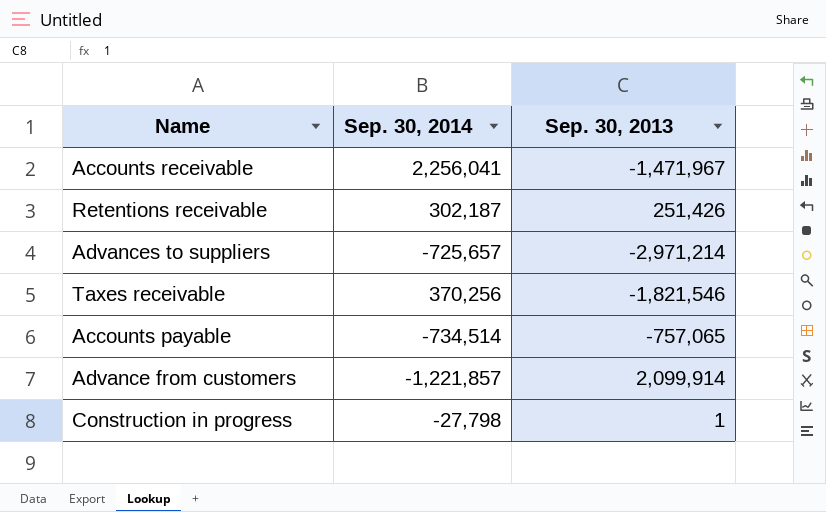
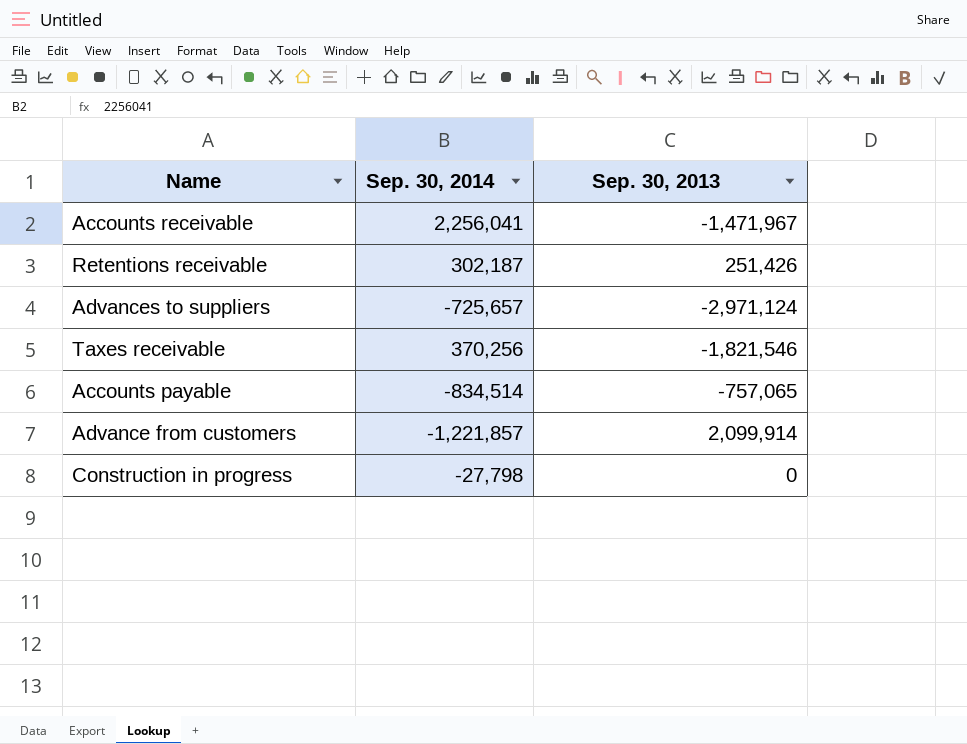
Advances to suppliers | Sep. 30, 2013: -2,971,214 -> -2,971,124
Accounts payable | Sep. 30, 2014: -734,514 -> -834,514
Construction in progress | Sep. 30, 2013: 1 -> 0

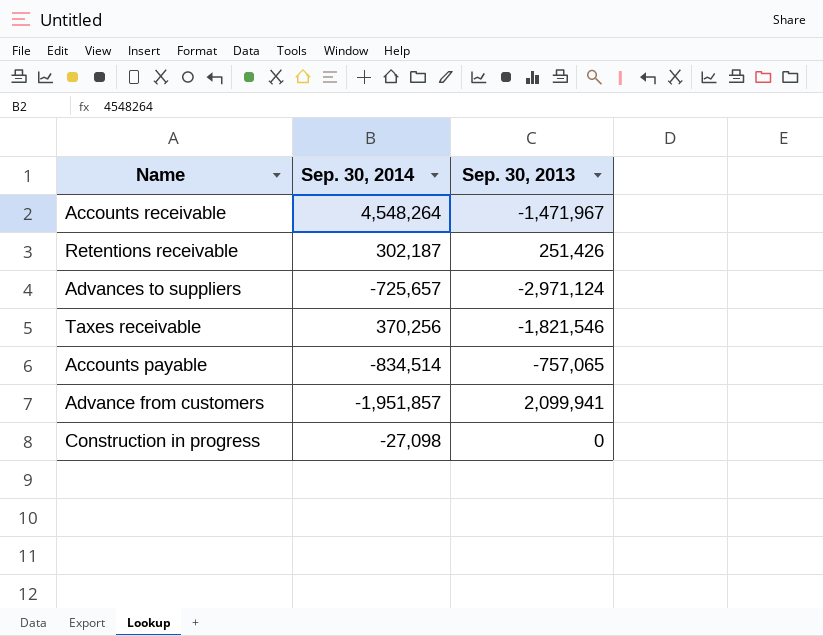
Accounts receivable | Sep. 30, 2014: 2,256,041 -> 4,548,264
Advance from customers | Sep. 30, 2014: -1,221,857 -> -1,951,857
Advance from customers | Sep. 30, 2013: 2,099,914 -> 2,099,941
Construction in progress | Sep. 30, 2014: -27,798 -> -27,098

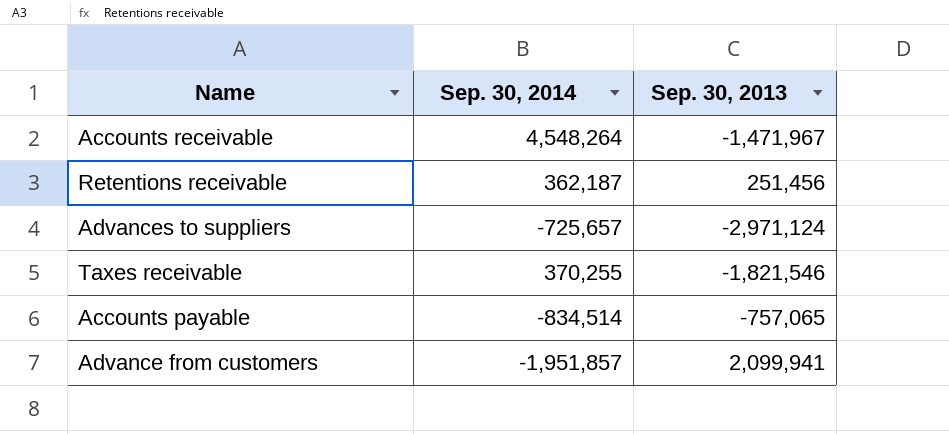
row Construction in progress: -27,098 | 0 -> none
Retentions receivable | Sep. 30, 2014: 302,187 -> 362,187
Retentions receivable | Sep. 30, 2013: 251,426 -> 251,456
Taxes receivable | Sep. 30, 2014: 370,256 -> 370,255

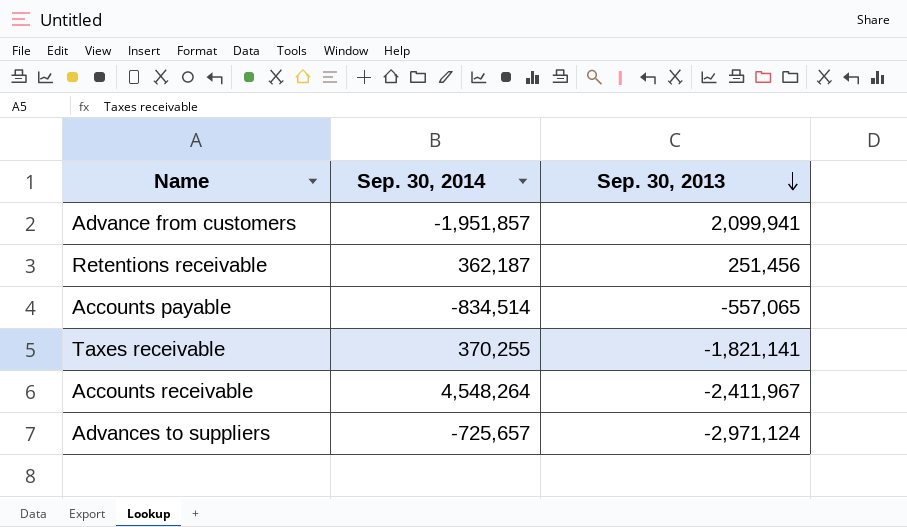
row order: none -> Sep. 30, 2013 descending
Accounts payable | Sep. 30, 2013: -757,065 -> -557,065
Taxes receivable | Sep. 30, 2013: -1,821,546 -> -1,821,141
Accounts receivable | Sep. 30, 2013: -1,471,967 -> -2,411,967

